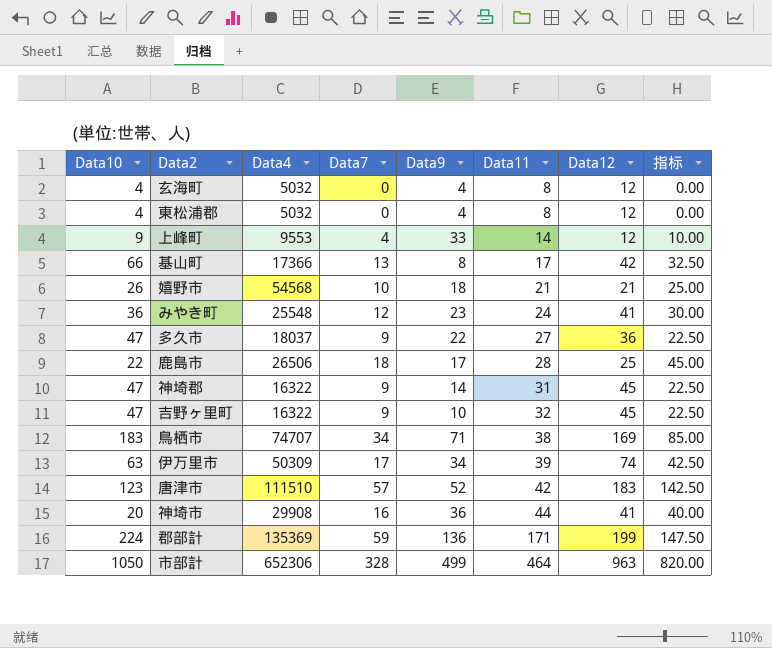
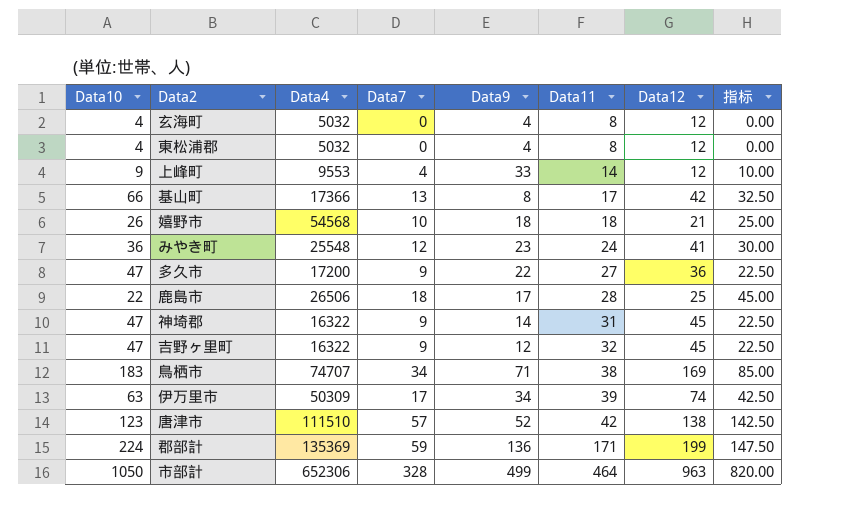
row 神埼市: 20 | 29908 | 16 | 36 | 44 | 41 | 40.00 -> none
嬉野市 | Data11: 21 -> 18
多久市 | Data4: 18037 -> 17200
吉野ヶ里町 | Data9: 10 -> 12
唐津市 | Data12: 183 -> 138

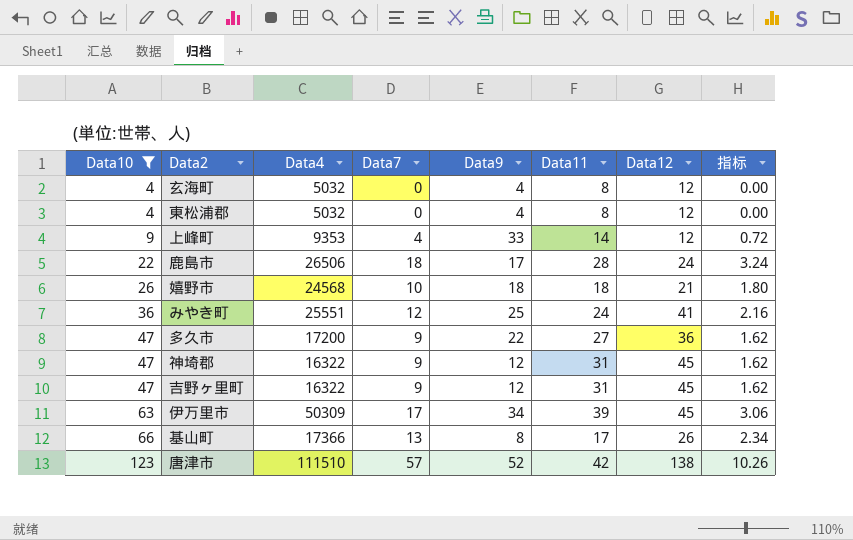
filter: none -> Data10 <= 123
row order: Data11 ascending -> Data10 ascending
column 指标 | formula: [Data7] * 2.5 -> [Data7] * 0.18
上峰町 | Data4: 9553 -> 9353
鹿島市 | Data12: 25 -> 24
嬉野市 | Data4: 54568 -> 24568
みやき町 | Data4: 25548 -> 25551
みやき町 | Data9: 23 -> 25
神埼郡 | Data9: 14 -> 12
吉野ヶ里町 | Data11: 32 -> 31
伊万里市 | Data12: 74 -> 45
基山町 | Data12: 42 -> 26

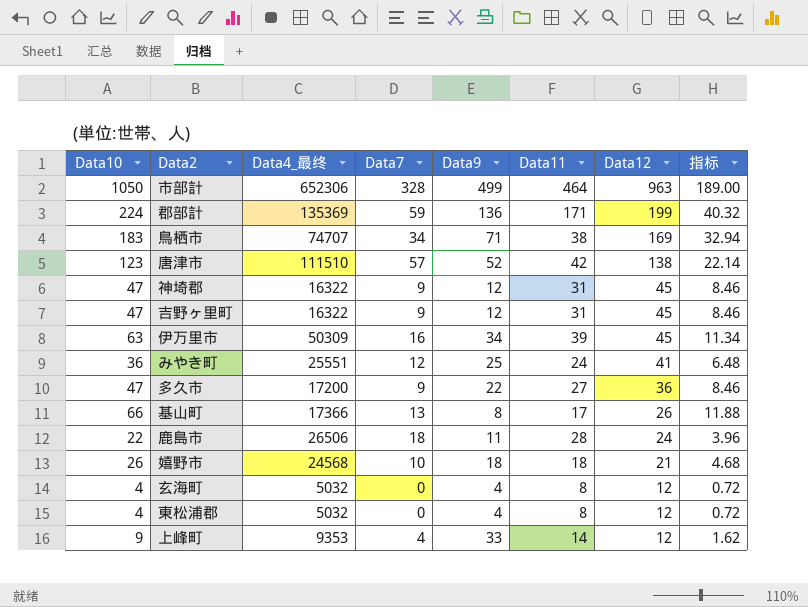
filter: Data10 <= 123 -> none
row order: Data10 ascending -> Data12 descending
column name: Data4 -> Data4_最终
column 指标 | formula: [Data7] * 0.18 -> [Data10] * 0.18
伊万里市 | Data7: 17 -> 16
鹿島市 | Data9: 17 -> 11

